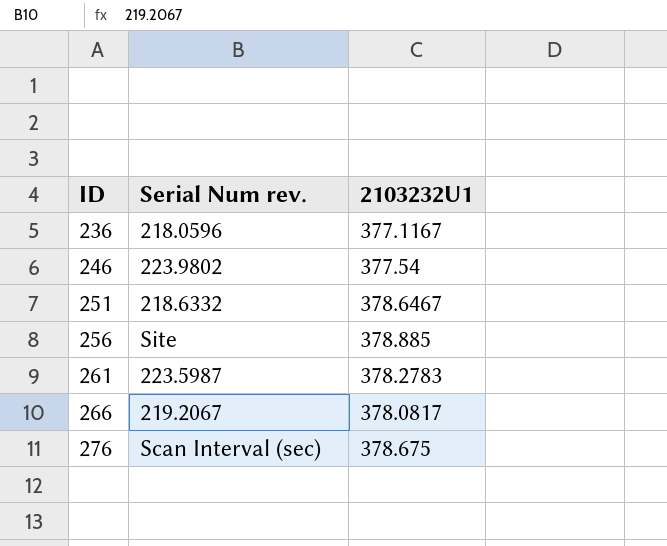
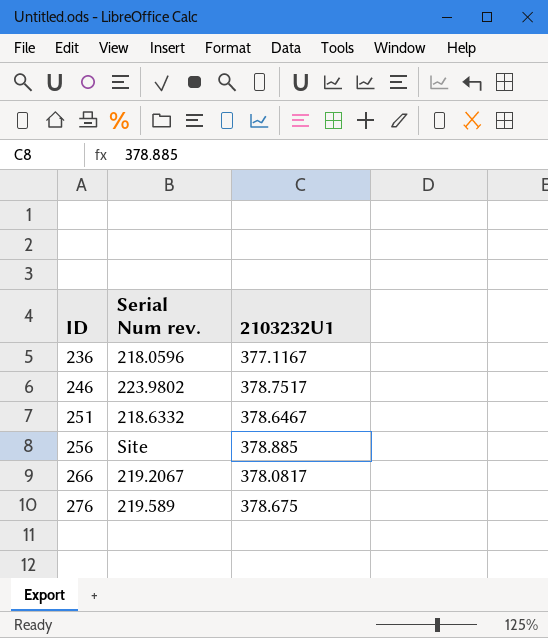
row 261: 223.5987 | 378.2783 -> none
246 | 2103232U1: 377.54 -> 378.7517
276 | Serial Num rev.: Scan Interval (sec) -> 219.589

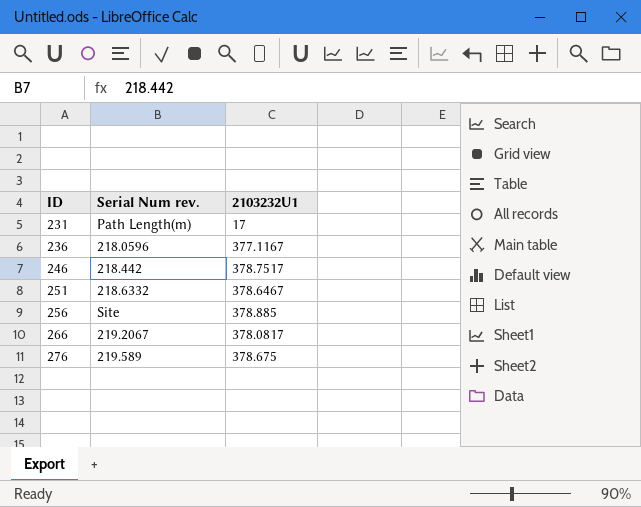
row 231: none -> Path Length(m) | 17
246 | Serial Num rev.: 223.9802 -> 218.442

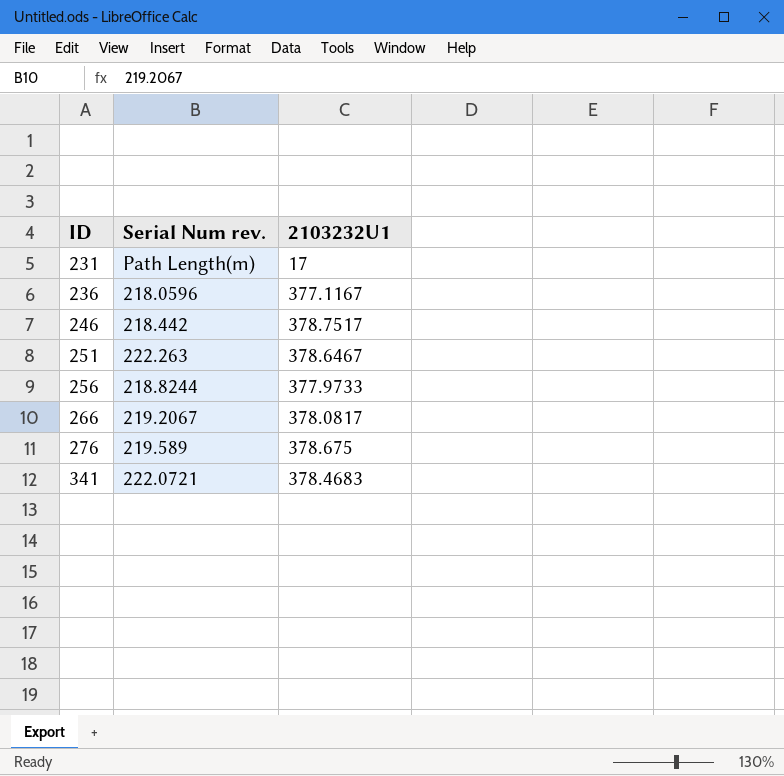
251 | Serial Num rev.: 218.6332 -> 222.263
256 | Serial Num rev.: Site -> 218.8244
256 | 2103232U1: 378.885 -> 377.9733
row 341: none -> 222.0721 | 378.4683

